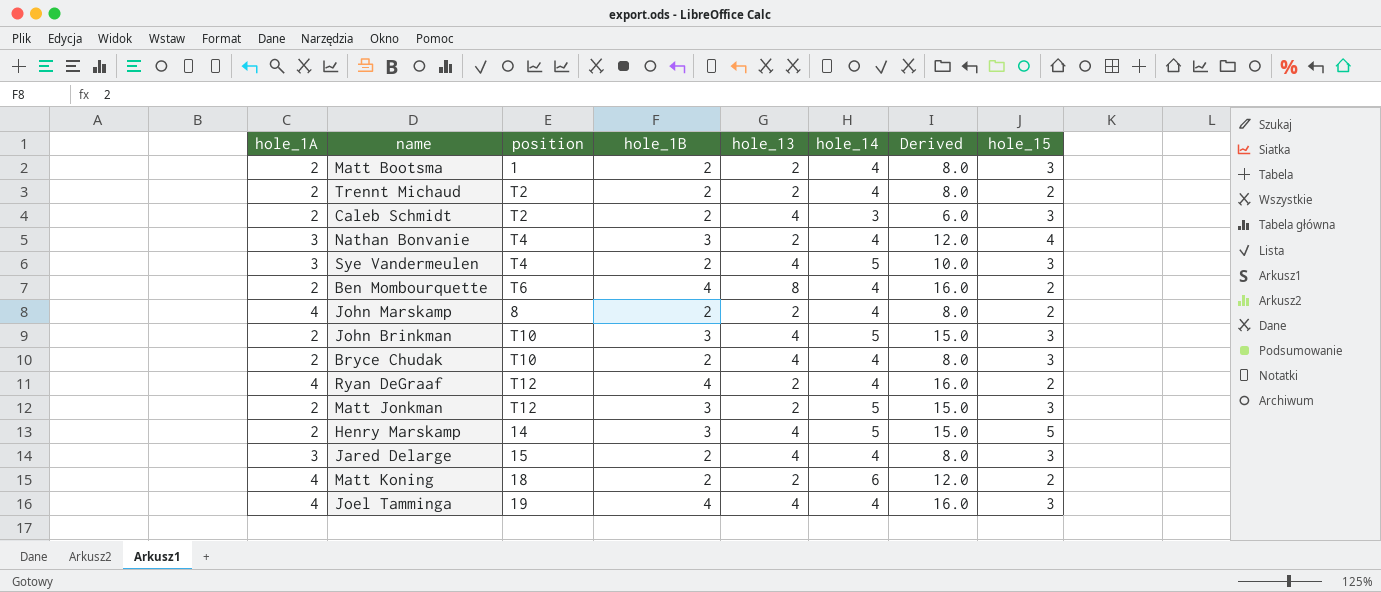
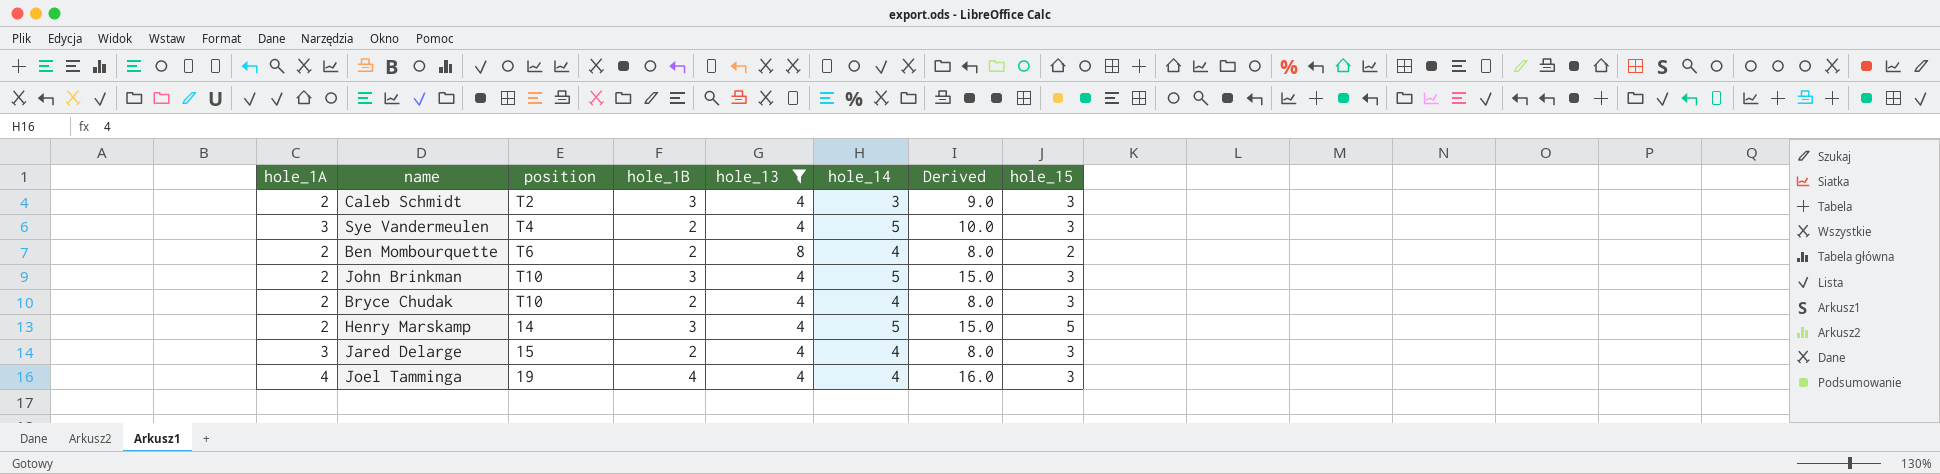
filter: none -> hole_13 != 2
Caleb Schmidt | hole_1B: 2 -> 3
Caleb Schmidt | Derived: 6.0 -> 9.0
Ben Mombourquette | hole_1B: 4 -> 2
Ben Mombourquette | Derived: 16.0 -> 8.0

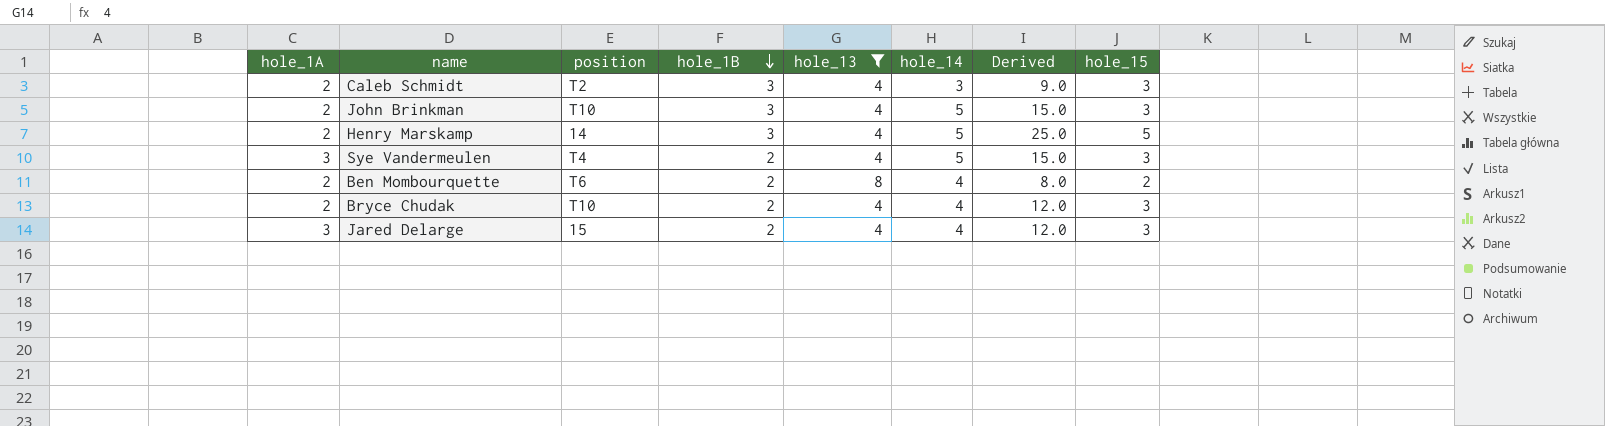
row order: none -> hole_1B descending
column Derived | formula: [hole_1B] * [hole_14] -> [hole_14] * [hole_15]
row Joel Tamminga: 4 | 19 | 4 | 4 | 4 | 16.0 | 3 -> none

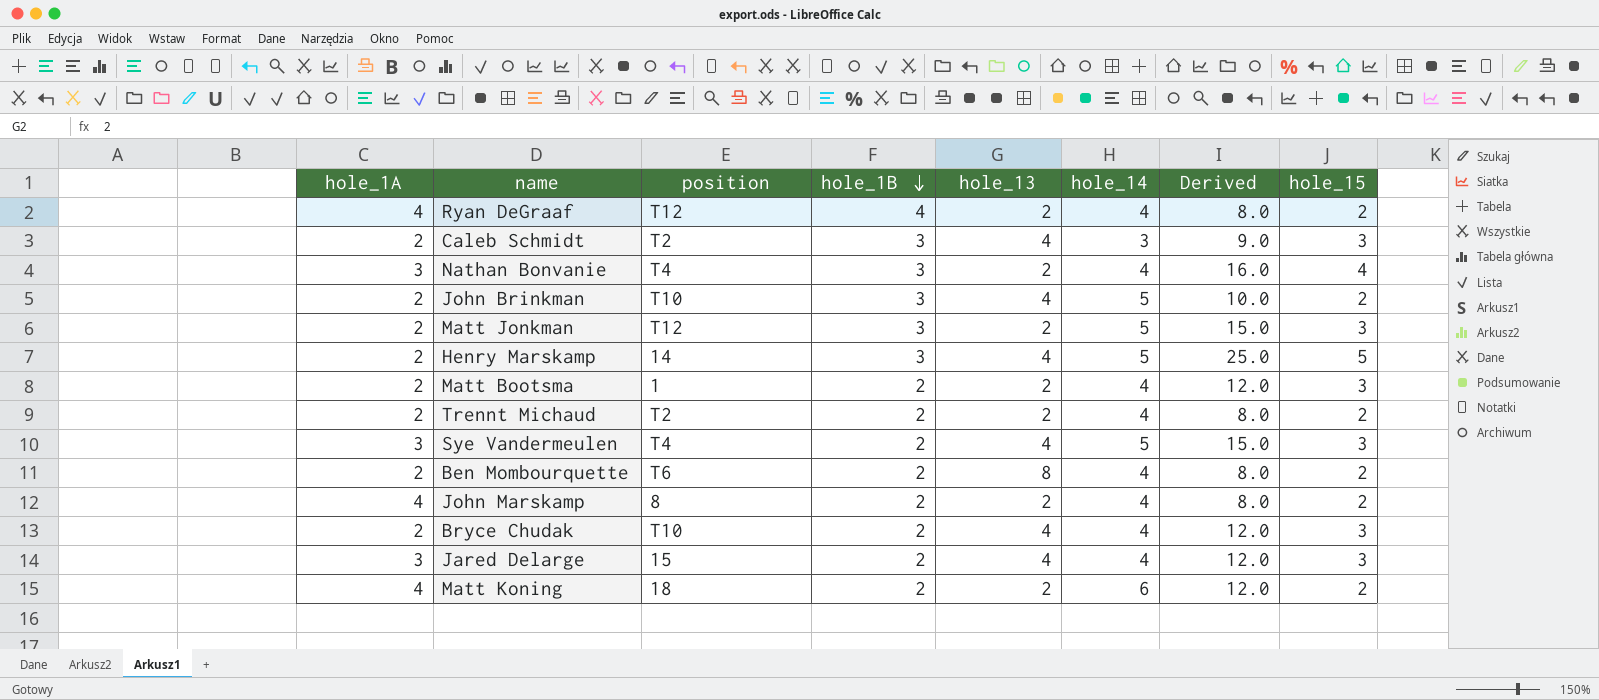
filter: hole_13 != 2 -> none
John Brinkman | Derived: 15.0 -> 10.0
John Brinkman | hole_15: 3 -> 2

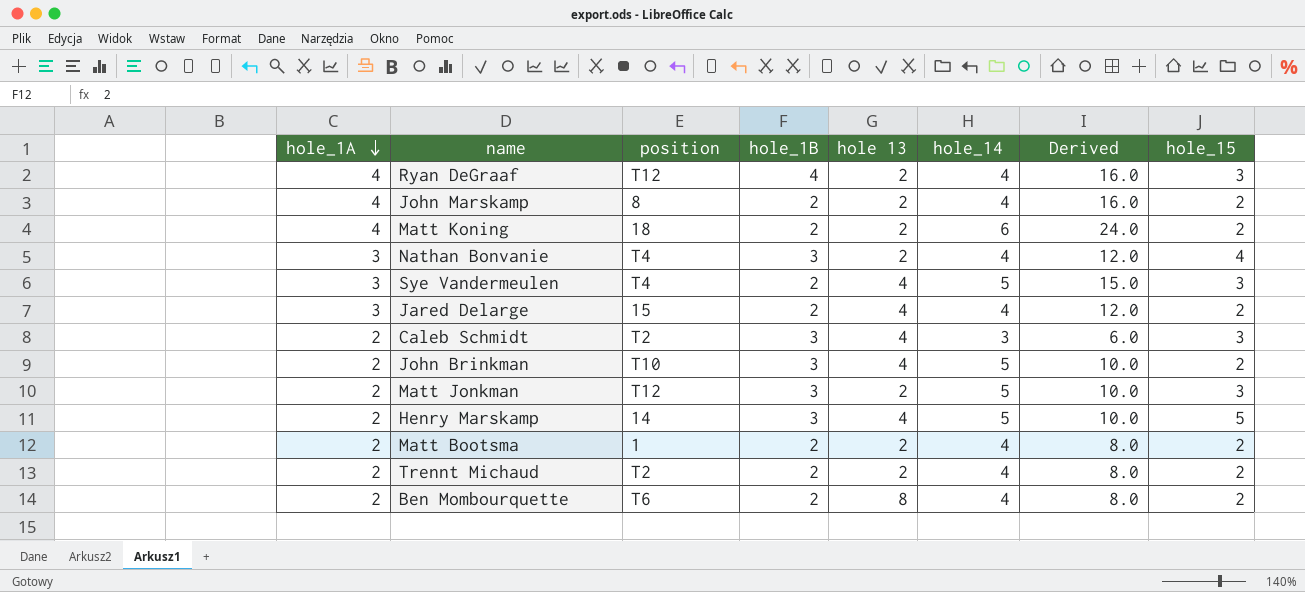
row order: hole_1B descending -> hole_1A descending
column name: hole_13 -> hole 13
column Derived | formula: [hole_14] * [hole_15] -> [hole_1A] * [hole_14]
row Bryce Chudak: 2 | T10 | 2 | 4 | 4 | 12.0 | 3 -> none
Ryan DeGraaf | hole_15: 2 -> 3
Jared Delarge | hole_15: 3 -> 2
Matt Bootsma | hole_15: 3 -> 2

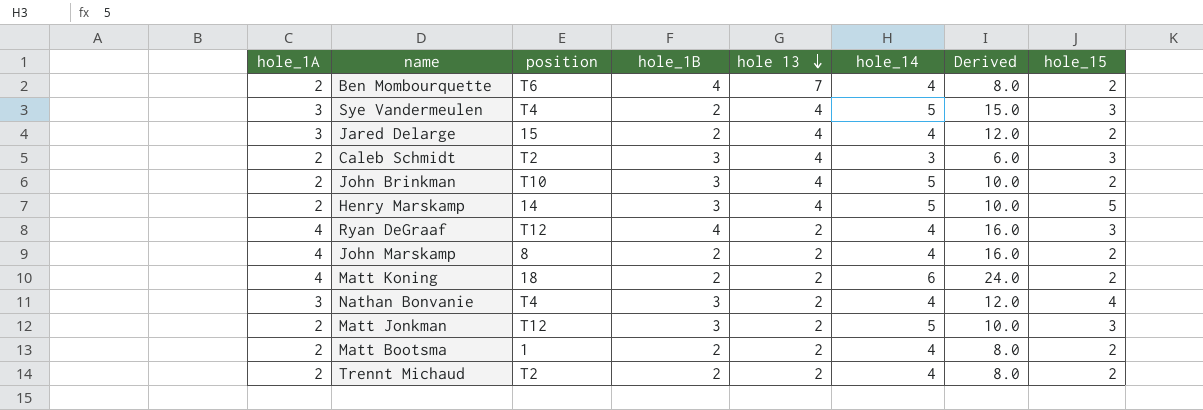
row order: hole_1A descending -> hole 13 descending
Ben Mombourquette | hole_1B: 2 -> 4
Ben Mombourquette | hole 13: 8 -> 7

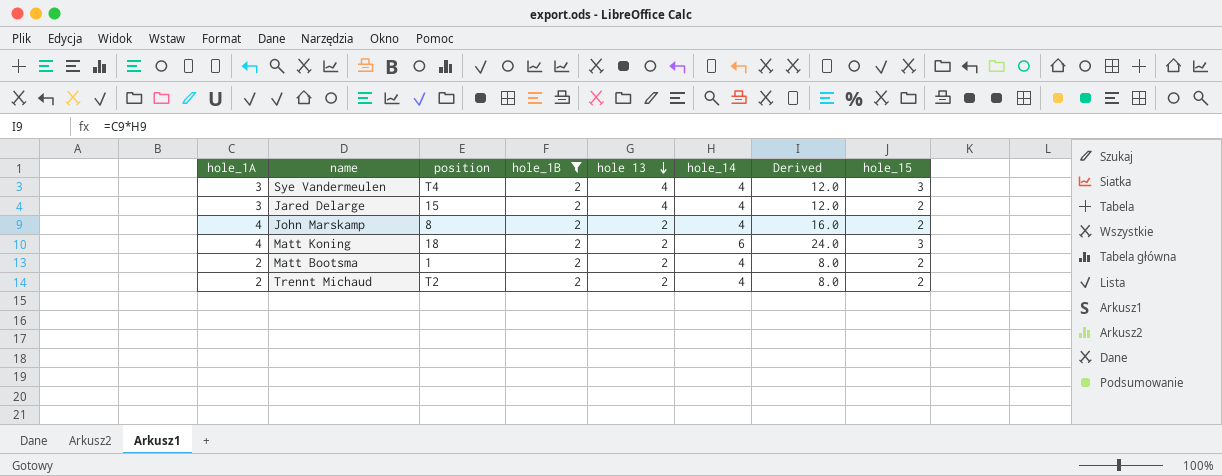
filter: none -> hole_1B = 2
Sye Vandermeulen | hole_14: 5 -> 4
Sye Vandermeulen | Derived: 15.0 -> 12.0
Matt Koning | hole_15: 2 -> 3

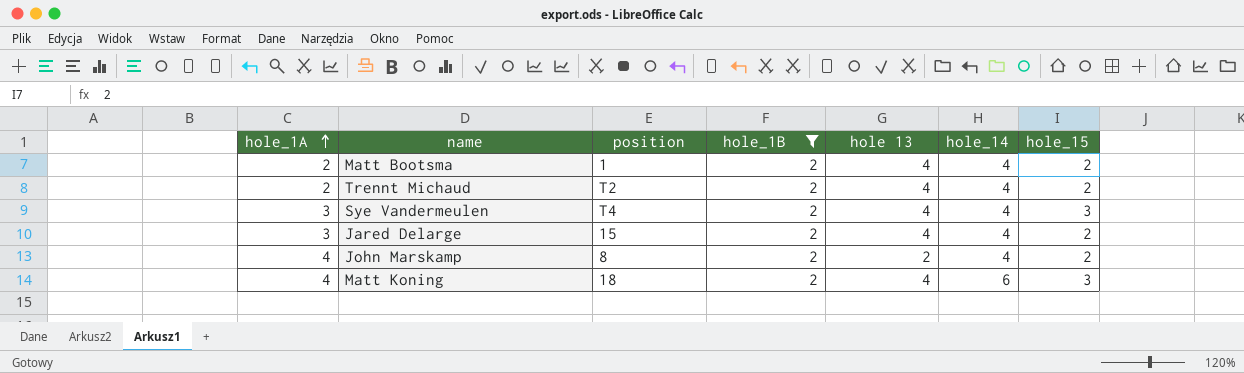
row order: hole 13 descending -> hole_1A ascending
column Derived | formula: [hole_1A] * [hole_14] -> none
Matt Bootsma | hole 13: 2 -> 4
Trennt Michaud | hole 13: 2 -> 4
Matt Koning | hole 13: 2 -> 4

